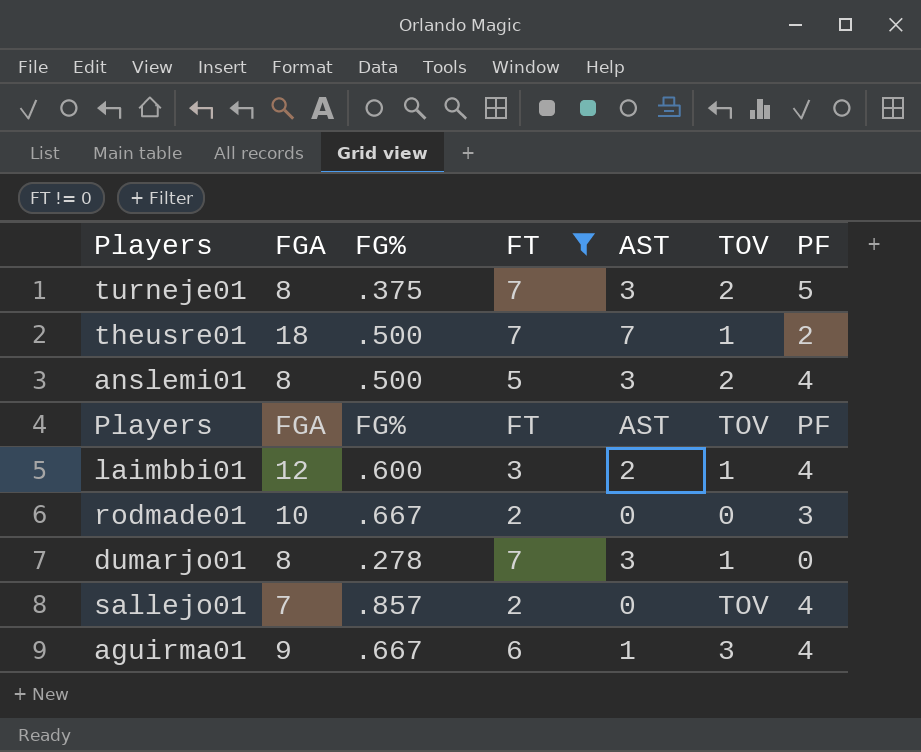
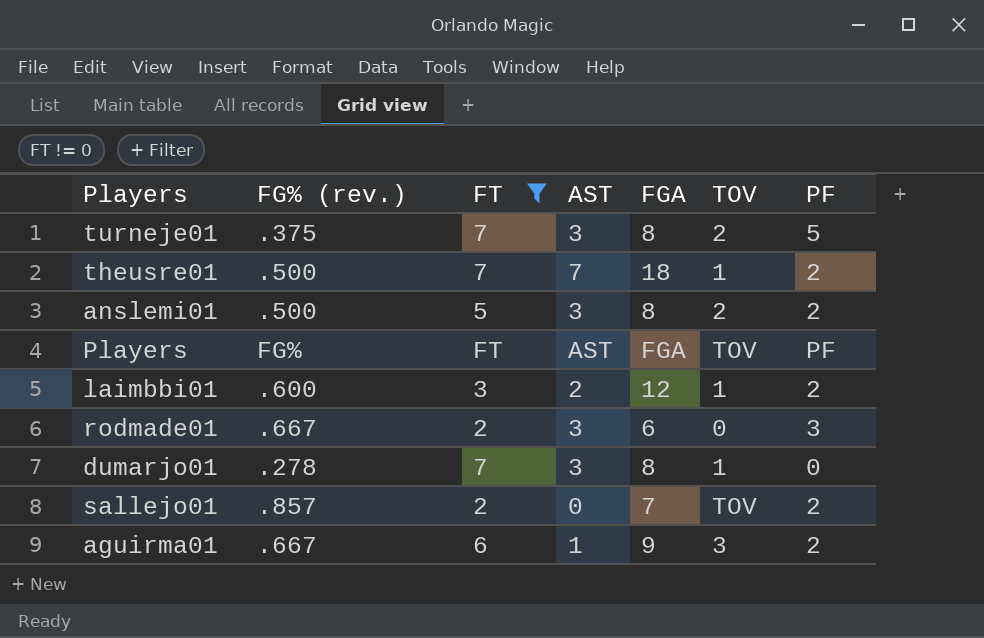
column name: FG% -> FG% (rev.)
column FGA | position: 2 -> 5
anslemi01 | PF: 4 -> 2
laimbbi01 | PF: 4 -> 2
rodmade01 | AST: 0 -> 3
rodmade01 | FGA: 10 -> 6
sallejo01 | PF: 4 -> 2
aguirma01 | PF: 4 -> 2

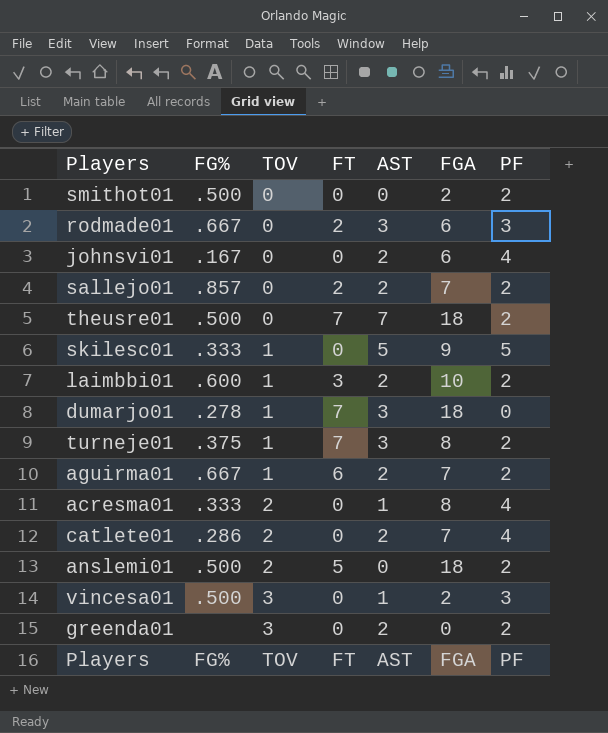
filter: FT != 0 -> none
row order: none -> TOV ascending
column name: FG% (rev.) -> FG%
column TOV | position: 6 -> 3
sallejo01 | TOV: TOV -> 0
sallejo01 | AST: 0 -> 2
theusre01 | TOV: 1 -> 0
laimbbi01 | FGA: 12 -> 10
dumarjo01 | FGA: 8 -> 18
turneje01 | TOV: 2 -> 1
turneje01 | PF: 5 -> 2
aguirma01 | TOV: 3 -> 1
aguirma01 | AST: 1 -> 2
aguirma01 | FGA: 9 -> 7
anslemi01 | AST: 3 -> 0
anslemi01 | FGA: 8 -> 18

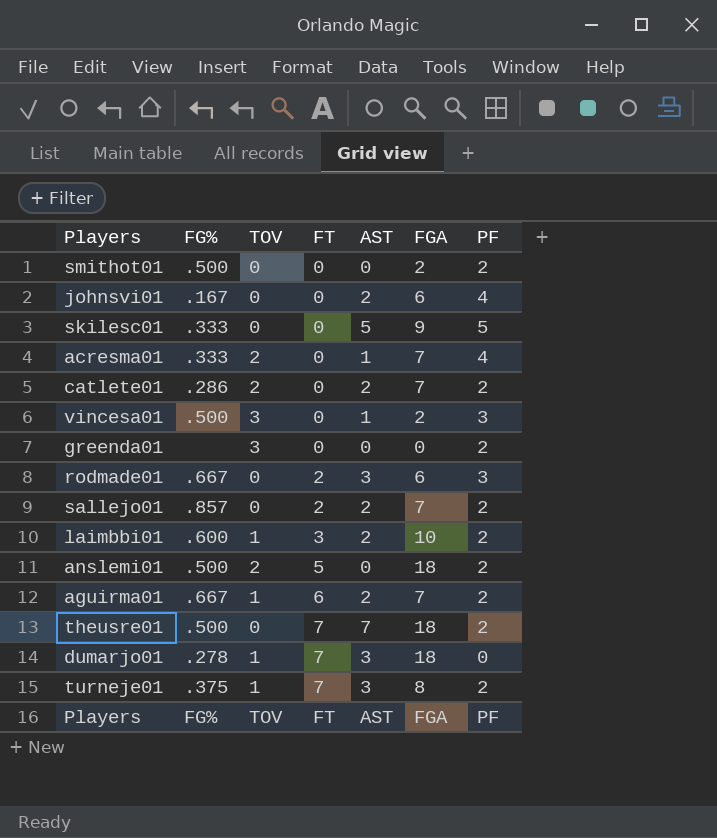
row order: TOV ascending -> FT ascending
skilesc01 | TOV: 1 -> 0
acresma01 | FGA: 8 -> 7
catlete01 | PF: 4 -> 2
greenda01 | AST: 2 -> 0

